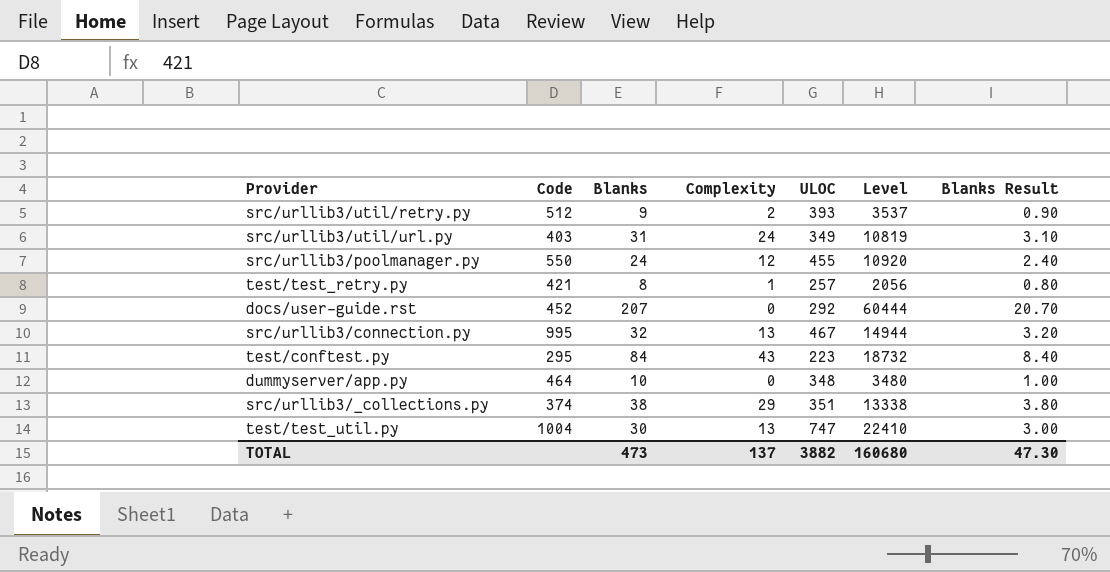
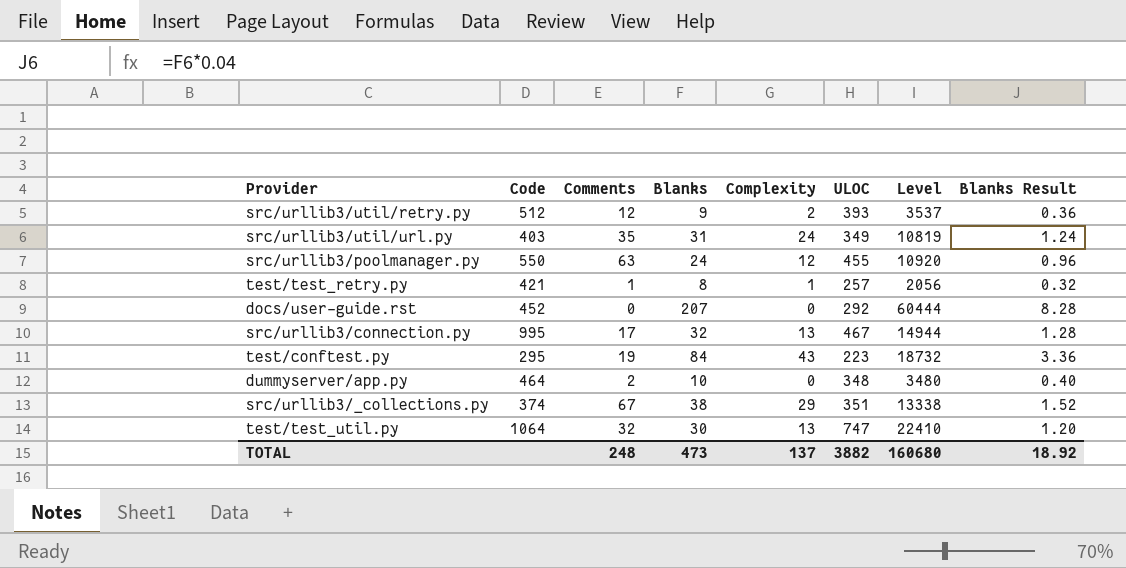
column Comments | position: none -> 3
column Blanks Result | formula: [Blanks] * 0.1 -> [Blanks] * 0.04
test/test_util.py | Code: 1004 -> 1064
TOTAL | Blanks Result: 47.30 -> 18.92

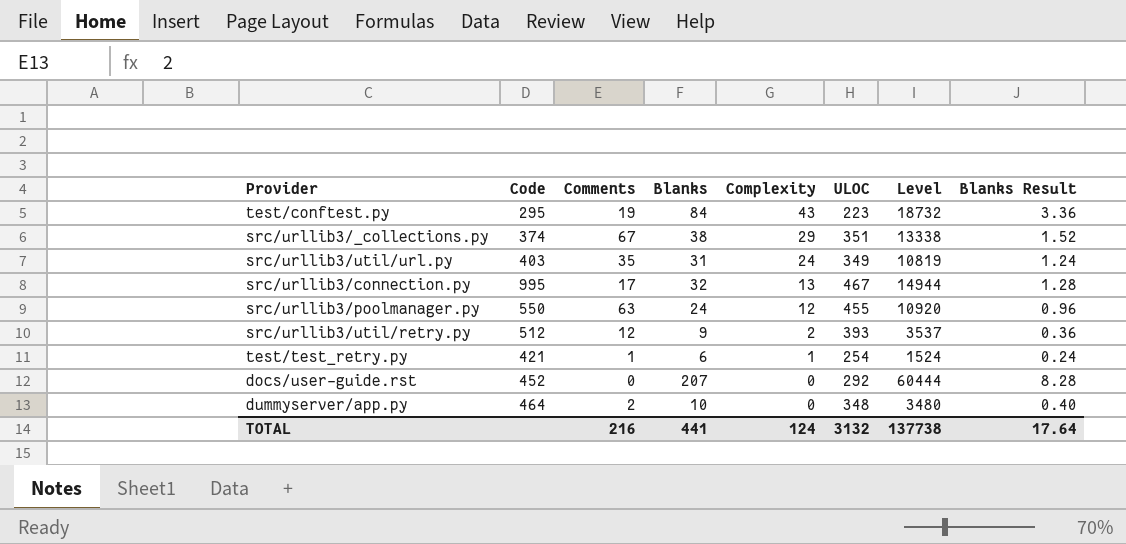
row order: none -> Complexity descending
row test/test_util.py: 1064 | 32 | 30 | 13 | 747 | 22410 | 1.20 -> none
test/test_retry.py | Blanks: 8 -> 6
test/test_retry.py | ULOC: 257 -> 254
test/test_retry.py | Level: 2056 -> 1524
test/test_retry.py | Blanks Result: 0.32 -> 0.24
TOTAL | Comments: 248 -> 216
TOTAL | Blanks: 473 -> 441
TOTAL | Complexity: 137 -> 124
TOTAL | ULOC: 3882 -> 3132
TOTAL | Level: 160680 -> 137738
TOTAL | Blanks Result: 18.92 -> 17.64

